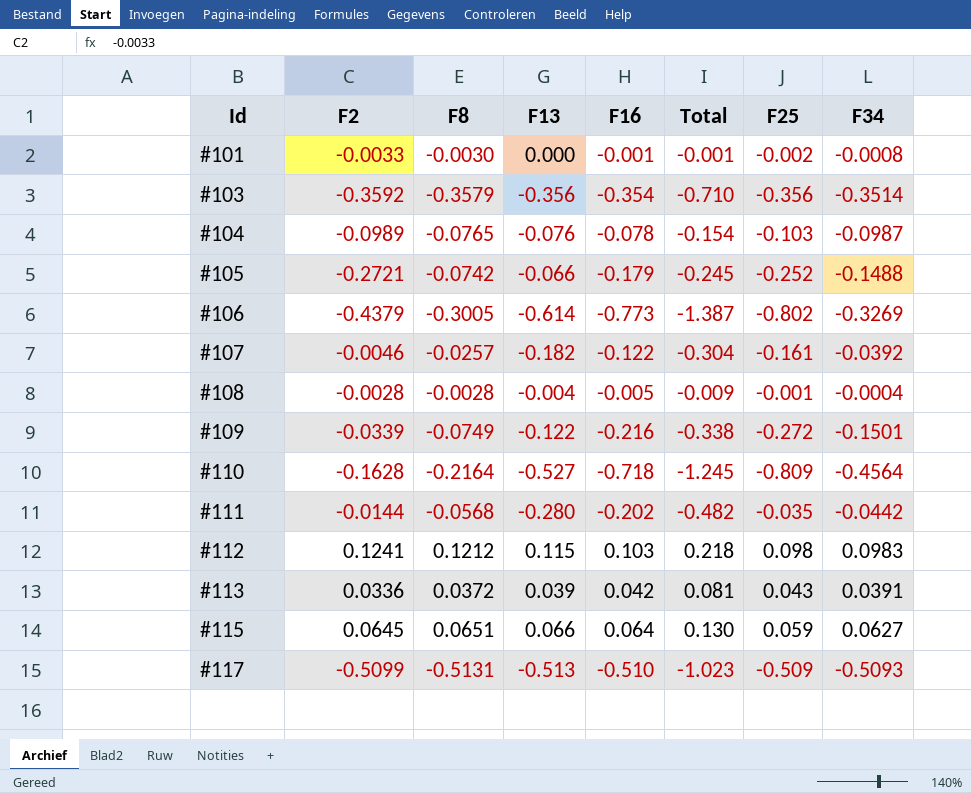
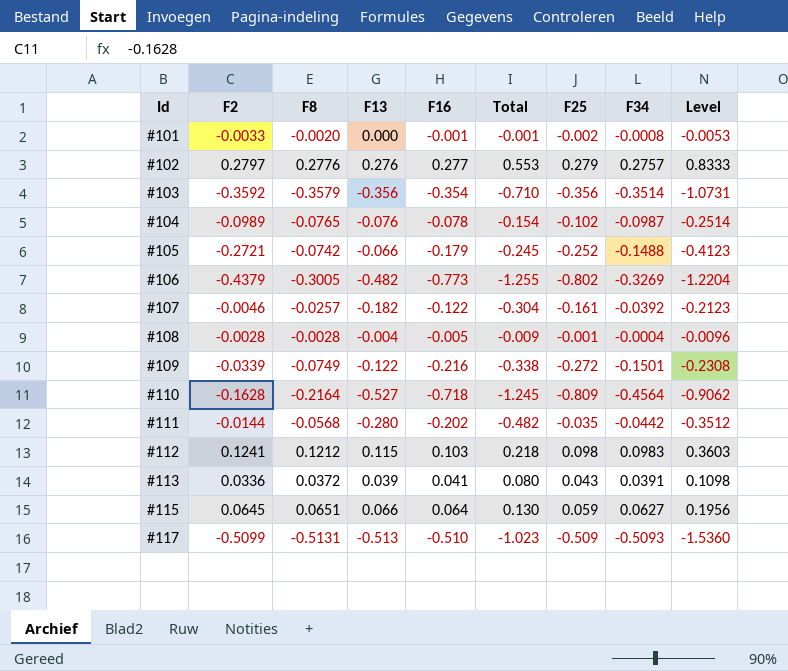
column Level | formula: none -> [F2] + [F8] + [F13]
#101 | F8: -0.0030 -> -0.0020
row #102: none -> 0.2797 | 0.2776 | 0.276 | 0.277 | 0.553 | 0.279 | 0.2757 | 0.8333
#104 | F25: -0.103 -> -0.102
#106 | F13: -0.614 -> -0.482
#106 | Total: -1.387 -> -1.255
#113 | F16: 0.042 -> 0.041
#113 | Total: 0.081 -> 0.080

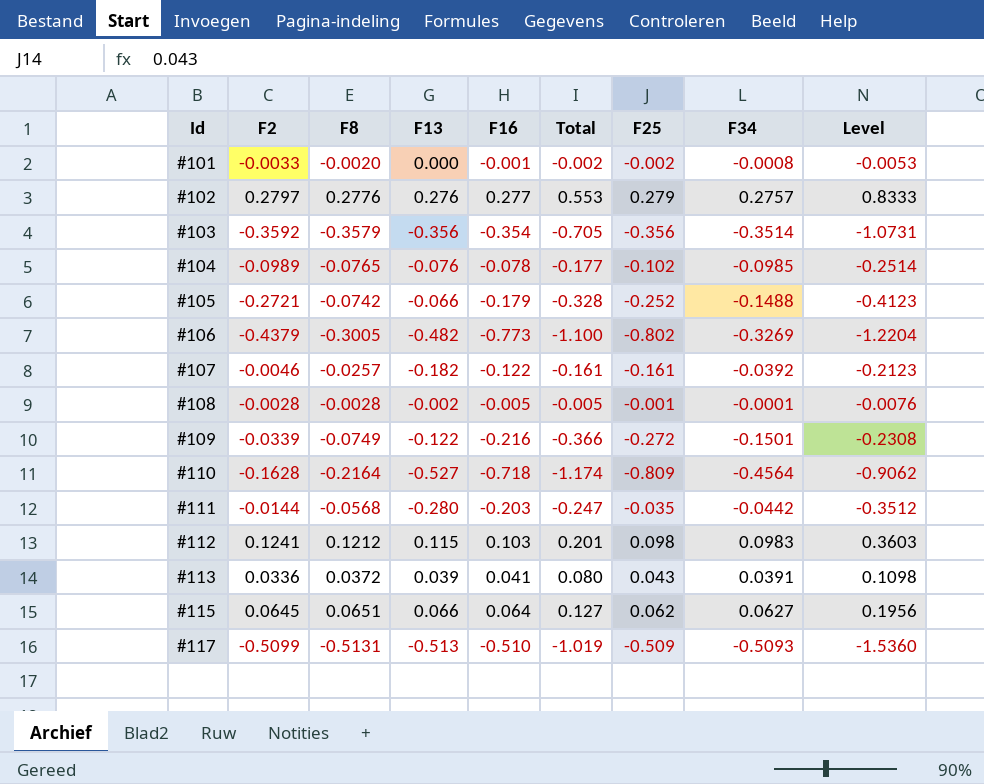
column Total | formula: [F13] + [F16] -> [F16] + [F34]
#104 | F34: -0.0987 -> -0.0985
#108 | F13: -0.004 -> -0.002
#108 | F34: -0.0004 -> -0.0001
#108 | Level: -0.0096 -> -0.0076
#111 | F16: -0.202 -> -0.203
#115 | F25: 0.059 -> 0.062

